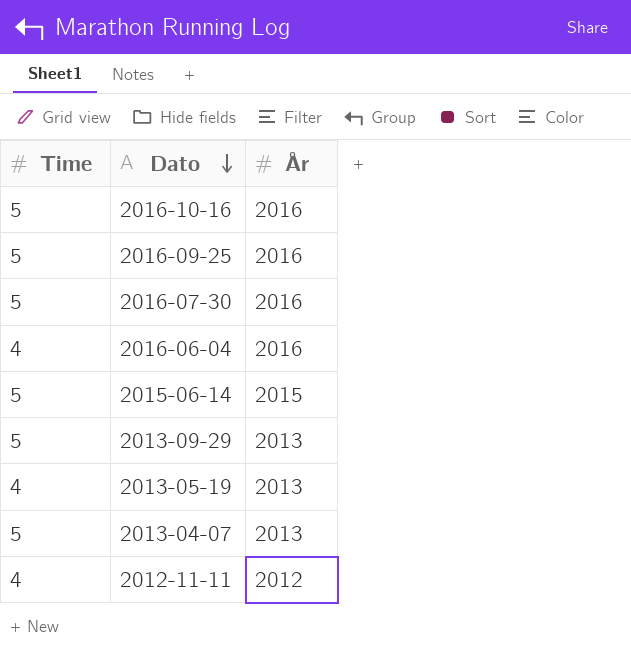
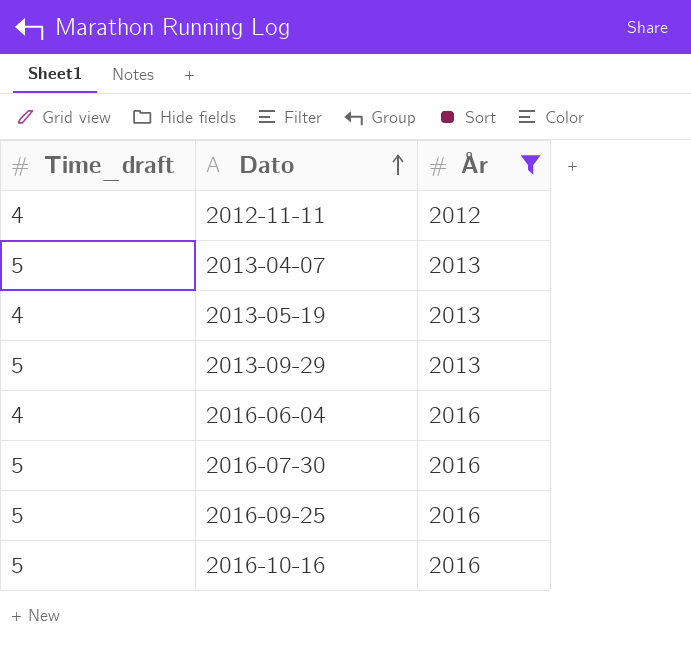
filter: none -> År != 2015
row order: Dato descending -> Dato ascending
column name: Time -> Time_draft

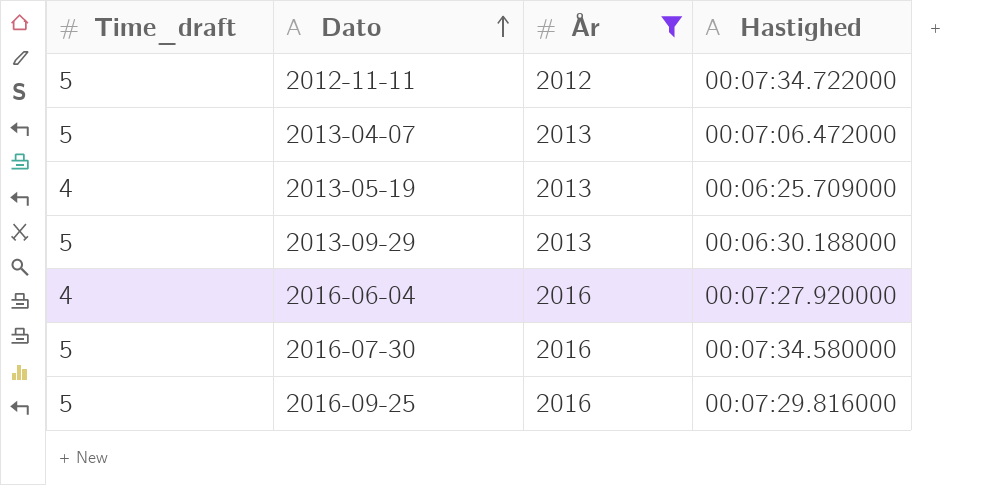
column Hastighed | position: none -> 4
row 2016-10-16: 5 | 2016 -> none
2012-11-11 | Time_draft: 4 -> 5

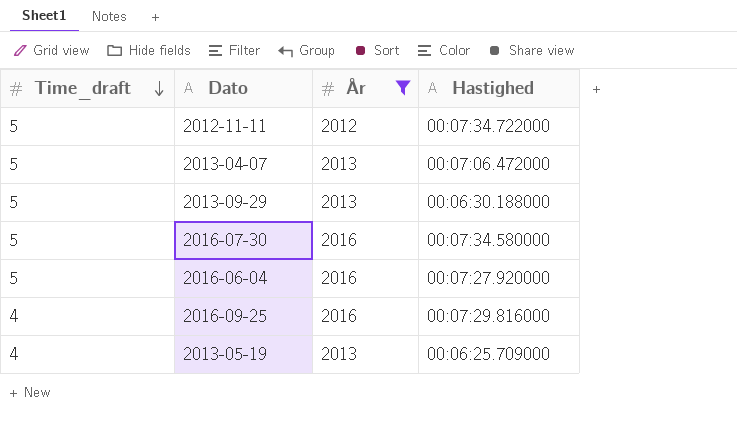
row order: Dato ascending -> Time_draft descending
2016-06-04 | Time_draft: 4 -> 5
2016-09-25 | Time_draft: 5 -> 4

